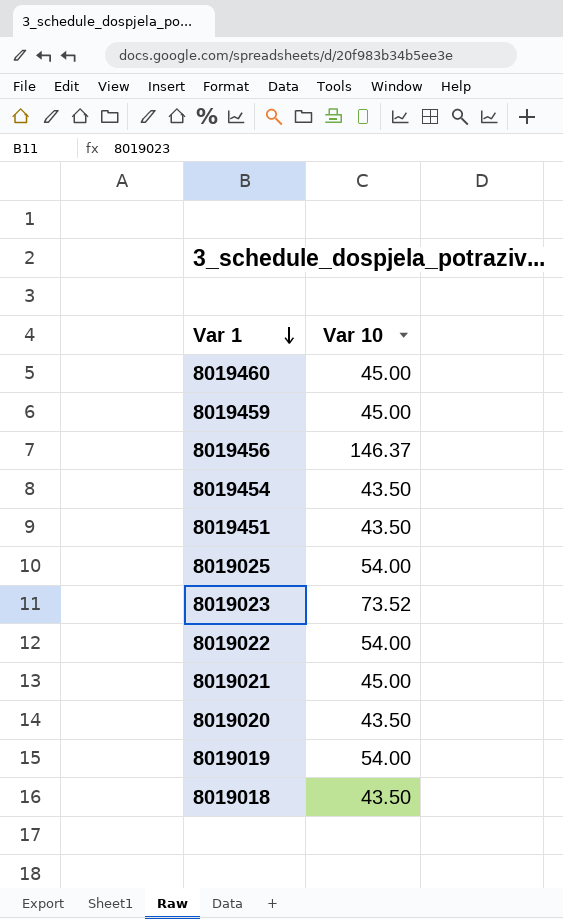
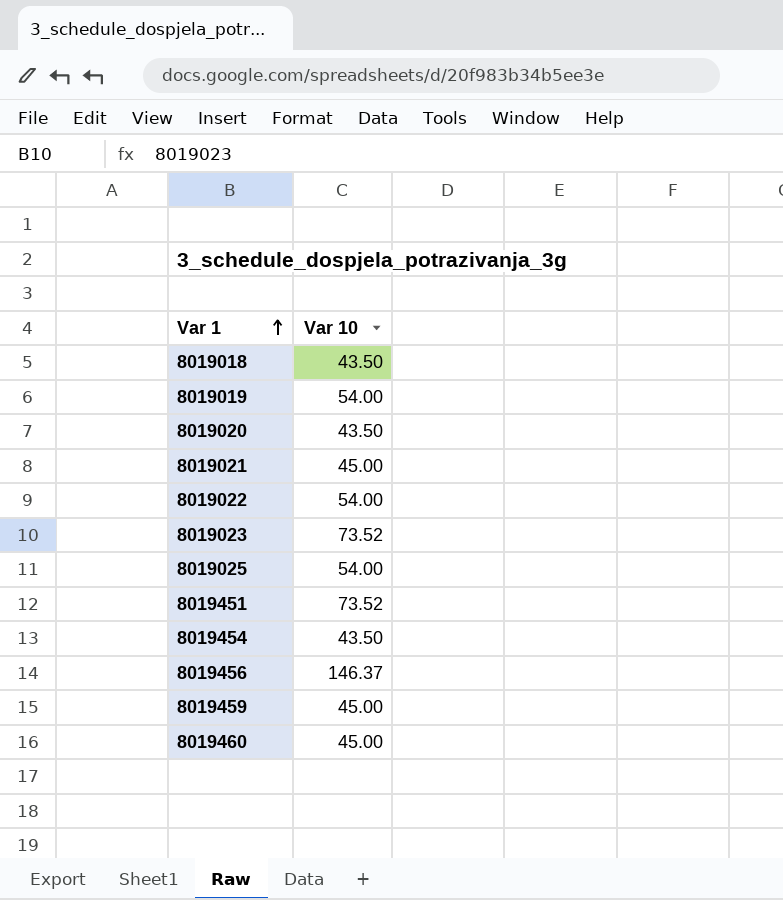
row order: Var 1 descending -> Var 1 ascending
8019451 | Var 10: 43.50 -> 73.52

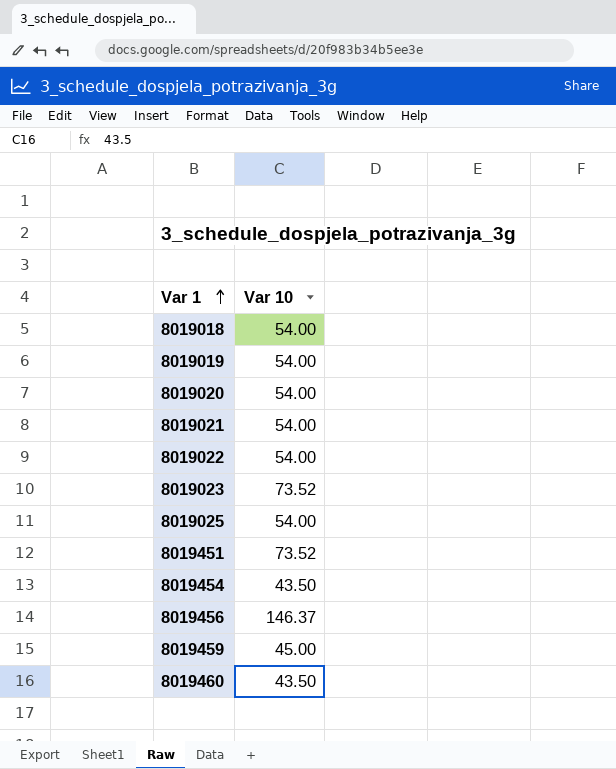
8019018 | Var 10: 43.50 -> 54.00
8019020 | Var 10: 43.50 -> 54.00
8019021 | Var 10: 45.00 -> 54.00
8019460 | Var 10: 45.00 -> 43.50

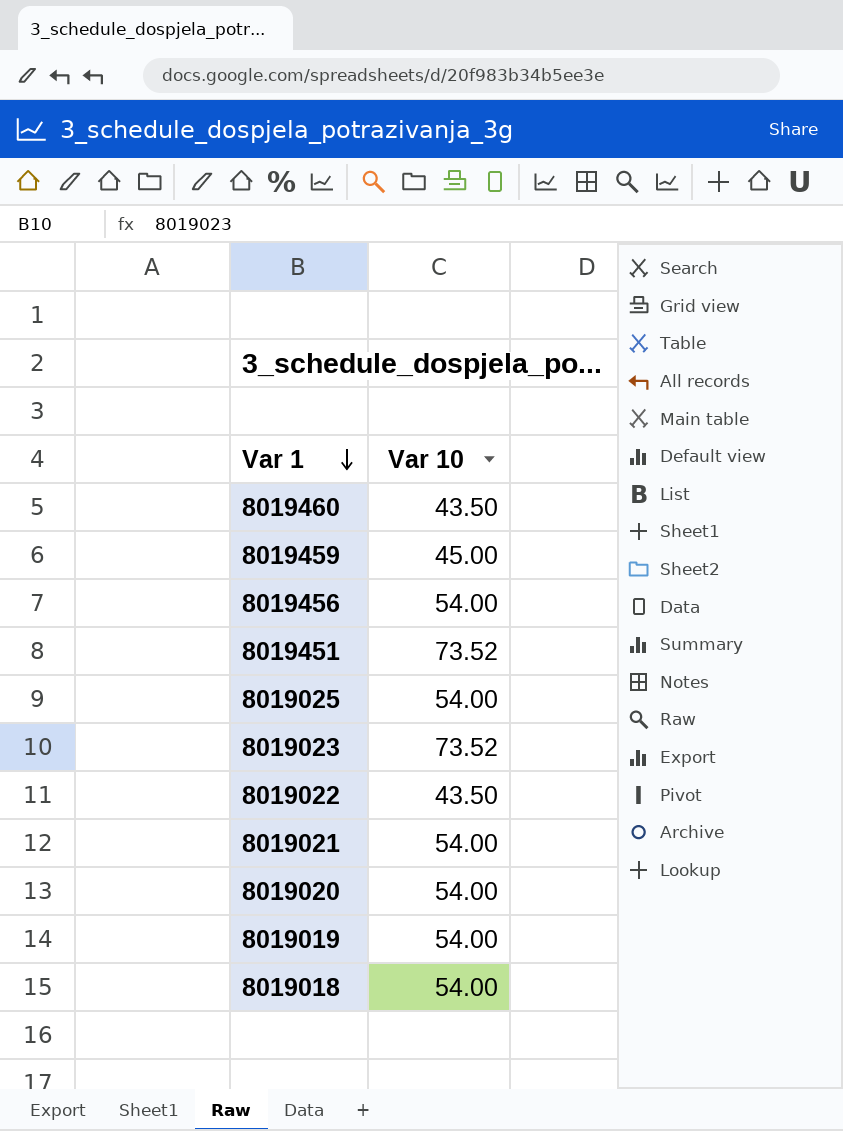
row order: Var 1 ascending -> Var 1 descending
row 8019454: 43.50 -> none
8019456 | Var 10: 146.37 -> 54.00
8019022 | Var 10: 54.00 -> 43.50

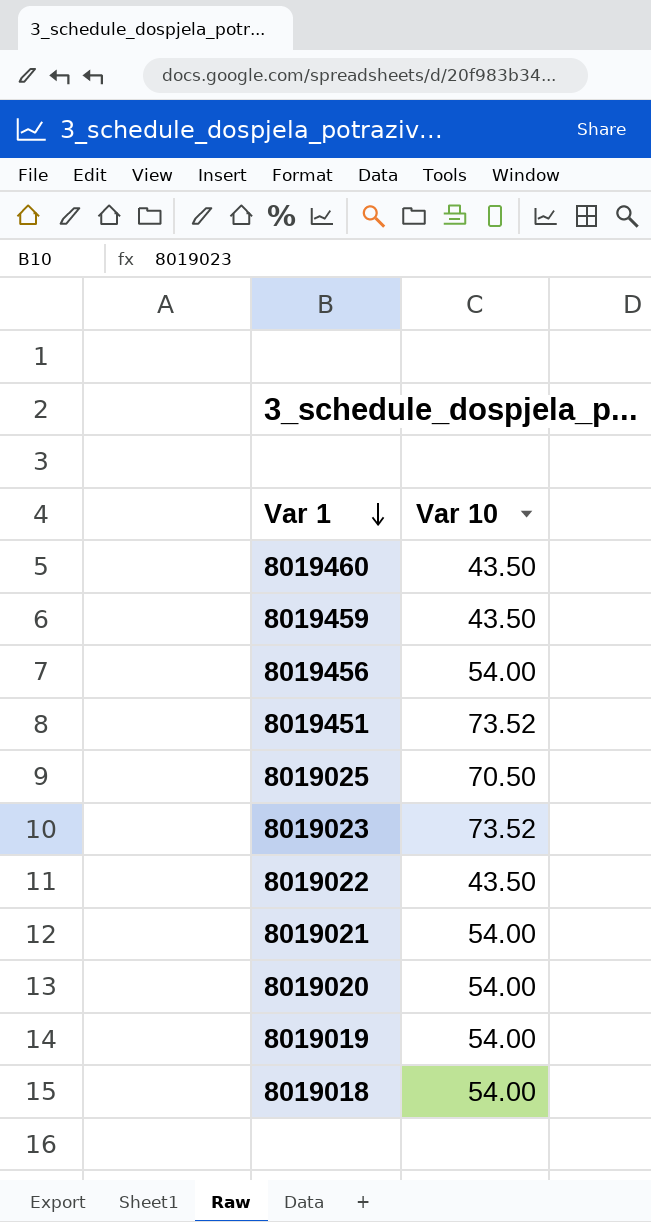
8019459 | Var 10: 45.00 -> 43.50
8019025 | Var 10: 54.00 -> 70.50

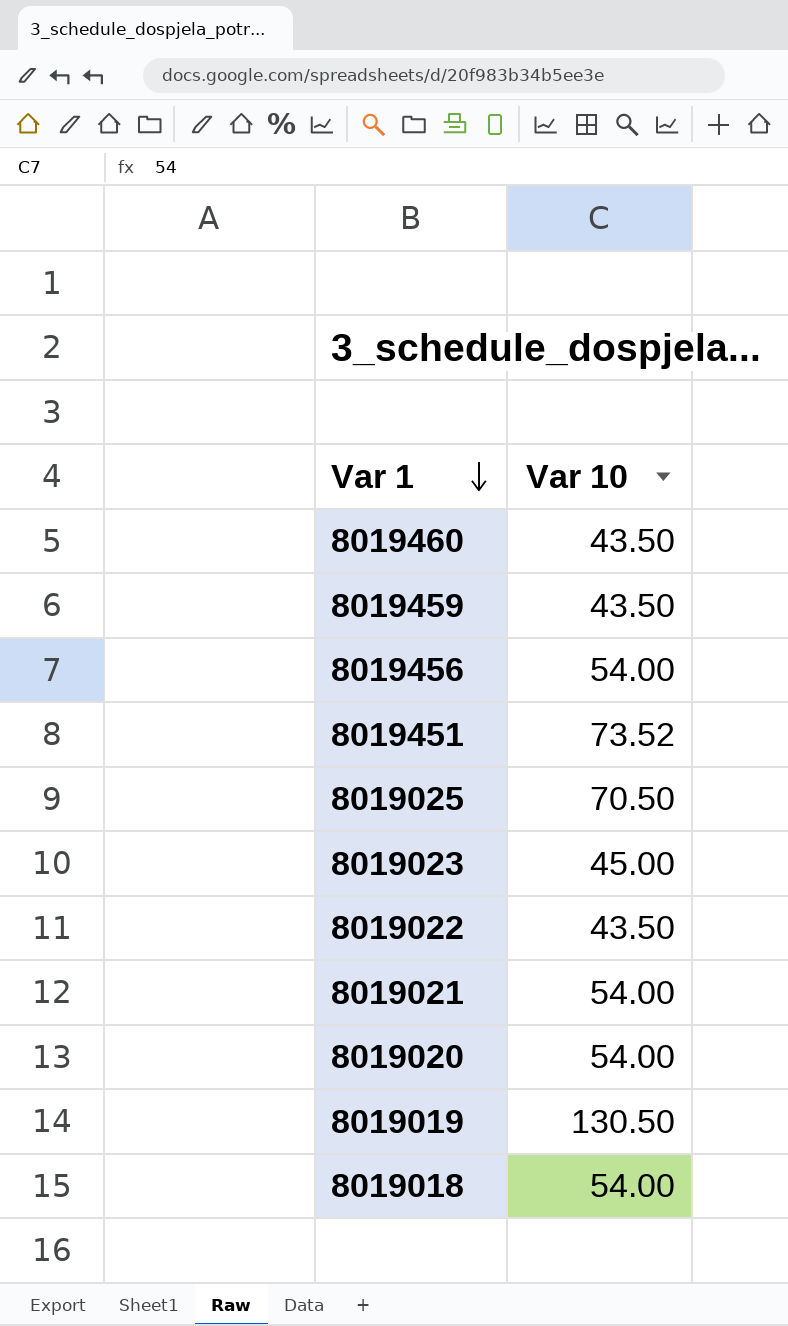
8019023 | Var 10: 73.52 -> 45.00
8019019 | Var 10: 54.00 -> 130.50

